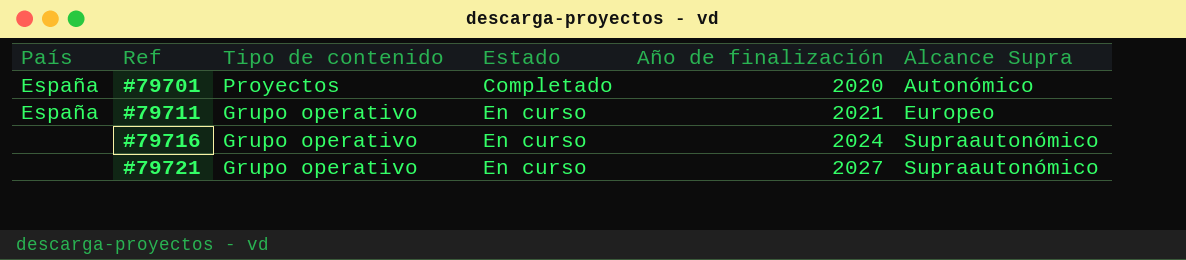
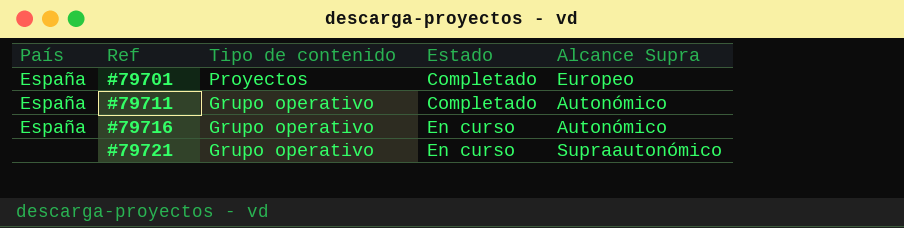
column Año de finalización | position: 5 -> none
#79701 | Alcance Supra: Autonómico -> Europeo
#79711 | Estado: En curso -> Completado
#79711 | Alcance Supra: Europeo -> Autonómico
#79716 | País: none -> España
#79716 | Alcance Supra: Supraautonómico -> Autonómico

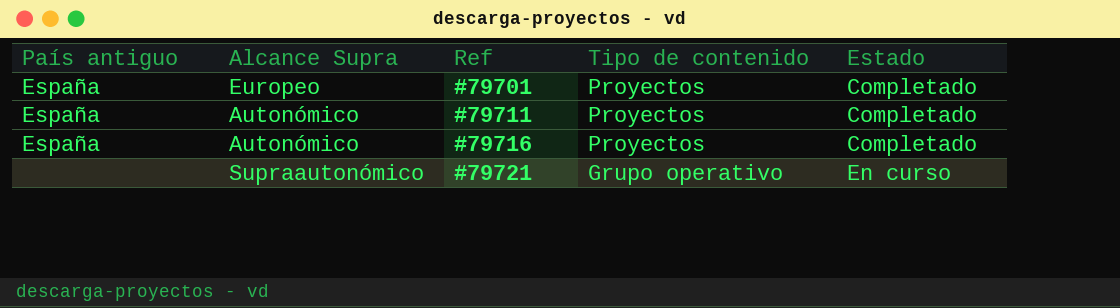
column name: País -> País antiguo
column Alcance Supra | position: 5 -> 2
#79711 | Tipo de contenido: Grupo operativo -> Proyectos
#79716 | Tipo de contenido: Grupo operativo -> Proyectos
#79716 | Estado: En curso -> Completado

